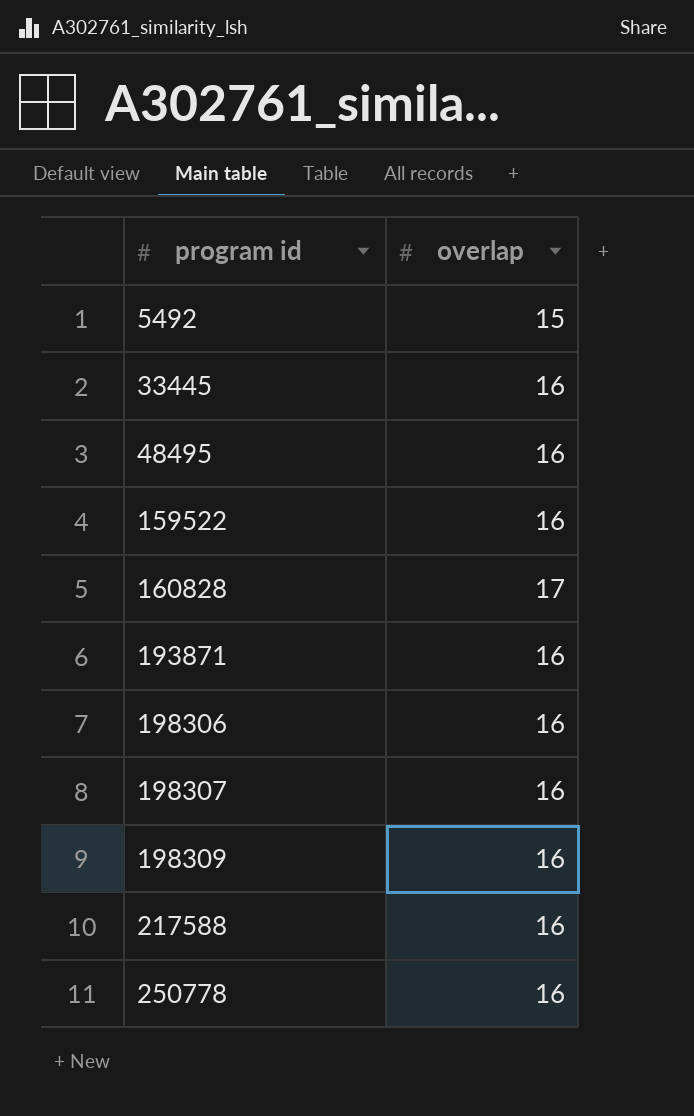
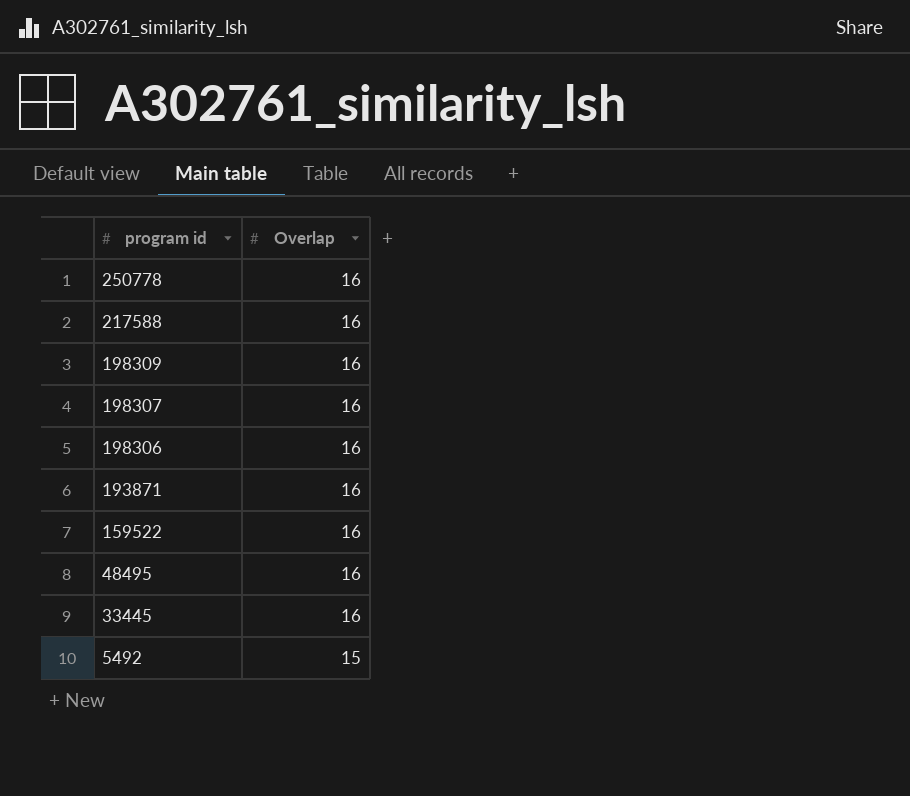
row order: program id ascending -> program id descending
column name: overlap -> Overlap
row 160828: 17 -> none

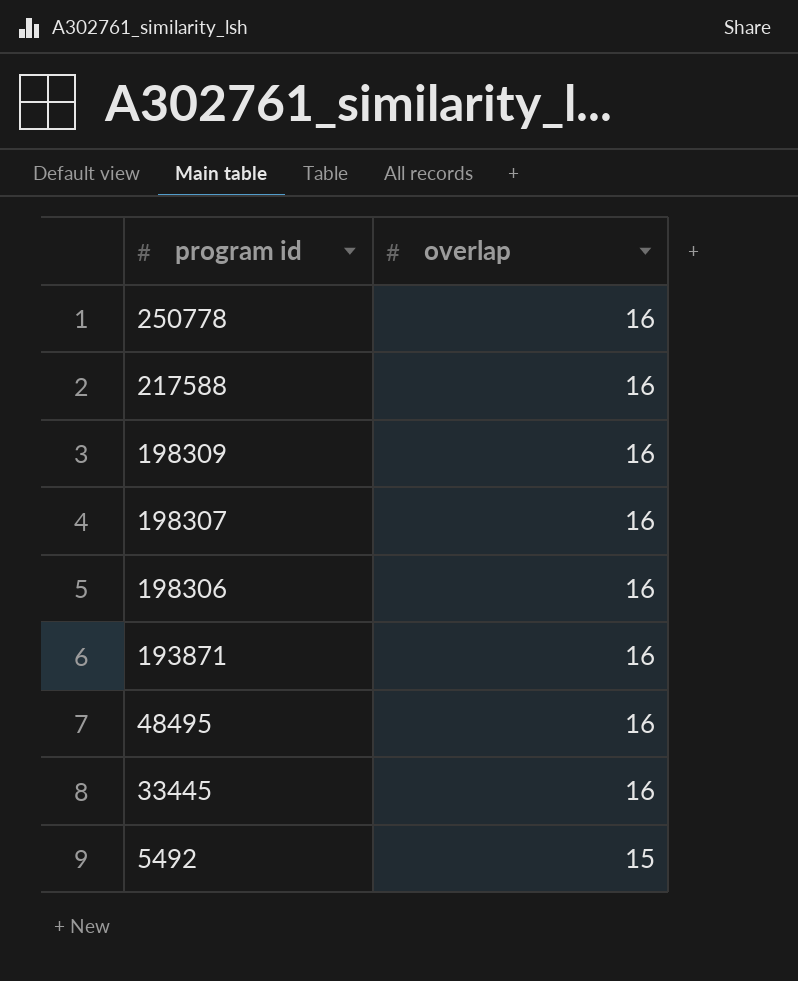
column name: Overlap -> overlap
row 159522: 16 -> none

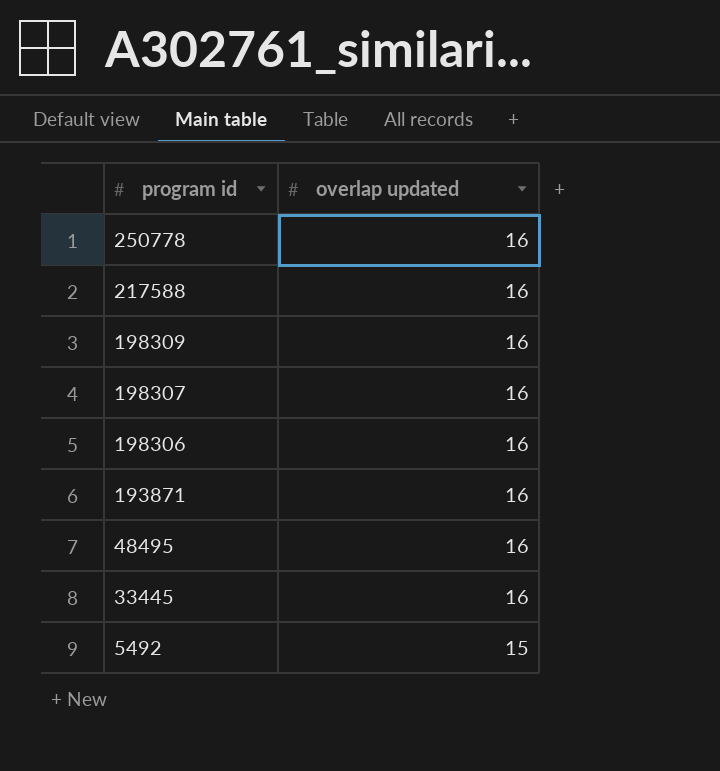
column name: overlap -> overlap updated

